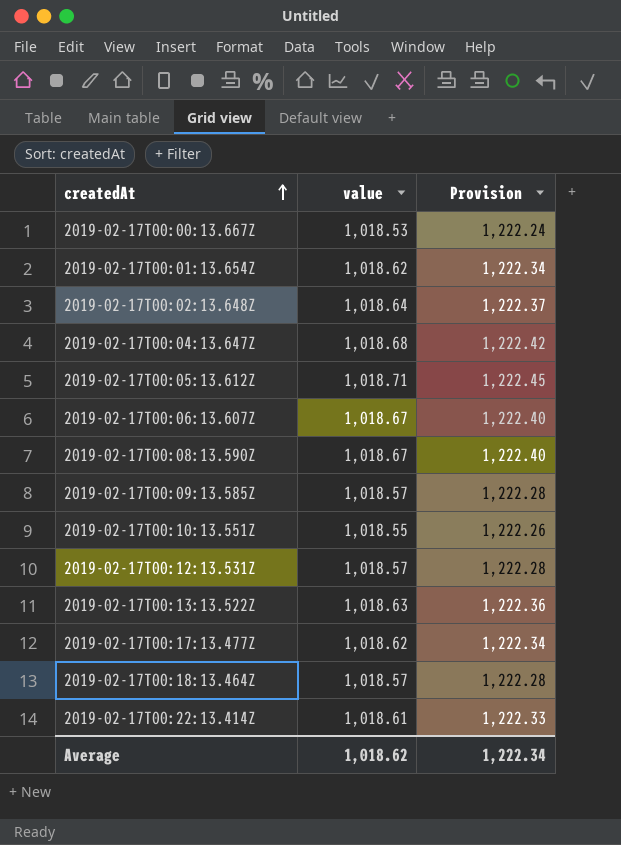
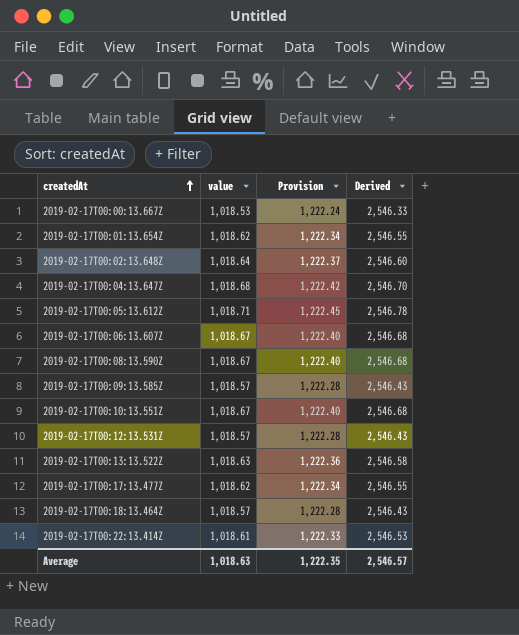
column Derived | formula: none -> [value] * 2.5
2019-02-17T00:10:13.551Z | value: 1,018.55 -> 1,018.67
2019-02-17T00:10:13.551Z | Provision: 1,222.26 -> 1,222.40
Average | value: 1,018.62 -> 1,018.63
Average | Provision: 1,222.34 -> 1,222.35

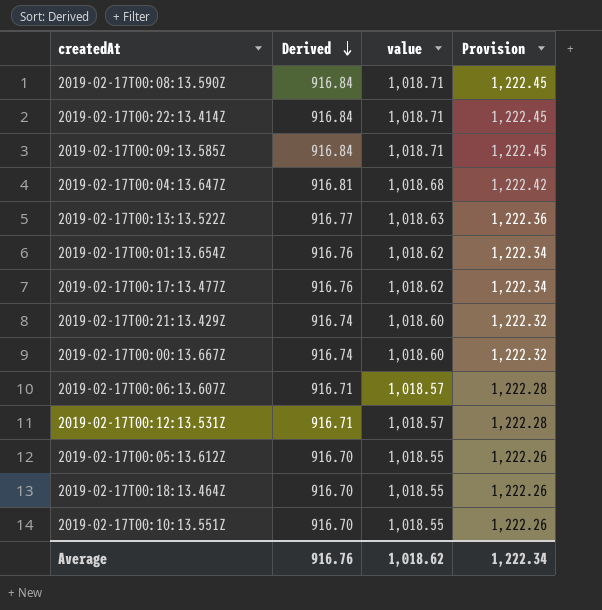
row order: createdAt ascending -> Derived descending
column Derived | formula: [value] * 2.5 -> [value] * 0.9
column Derived | position: 4 -> 2
row 2019-02-17T00:02:13.648Z: 1,018.64 | 1,222.37 | 2,546.60 -> none
2019-02-17T00:08:13.590Z | value: 1,018.67 -> 1,018.71
2019-02-17T00:08:13.590Z | Provision: 1,222.40 -> 1,222.45
2019-02-17T00:22:13.414Z | value: 1,018.61 -> 1,018.71
2019-02-17T00:22:13.414Z | Provision: 1,222.33 -> 1,222.45
2019-02-17T00:09:13.585Z | value: 1,018.57 -> 1,018.71
2019-02-17T00:09:13.585Z | Provision: 1,222.28 -> 1,222.45
row 2019-02-17T00:21:13.429Z: none -> 916.74 | 1,018.60 | 1,222.32
2019-02-17T00:00:13.667Z | value: 1,018.53 -> 1,018.60
2019-02-17T00:00:13.667Z | Provision: 1,222.24 -> 1,222.32
2019-02-17T00:06:13.607Z | value: 1,018.67 -> 1,018.57
2019-02-17T00:06:13.607Z | Provision: 1,222.40 -> 1,222.28
2019-02-17T00:05:13.612Z | value: 1,018.71 -> 1,018.55
2019-02-17T00:05:13.612Z | Provision: 1,222.45 -> 1,222.26
2019-02-17T00:18:13.464Z | value: 1,018.57 -> 1,018.55
2019-02-17T00:18:13.464Z | Provision: 1,222.28 -> 1,222.26
2019-02-17T00:10:13.551Z | value: 1,018.67 -> 1,018.55
2019-02-17T00:10:13.551Z | Provision: 1,222.40 -> 1,222.26
Average | Derived: 2,546.57 -> 916.76
Average | value: 1,018.63 -> 1,018.62
Average | Provision: 1,222.35 -> 1,222.34

